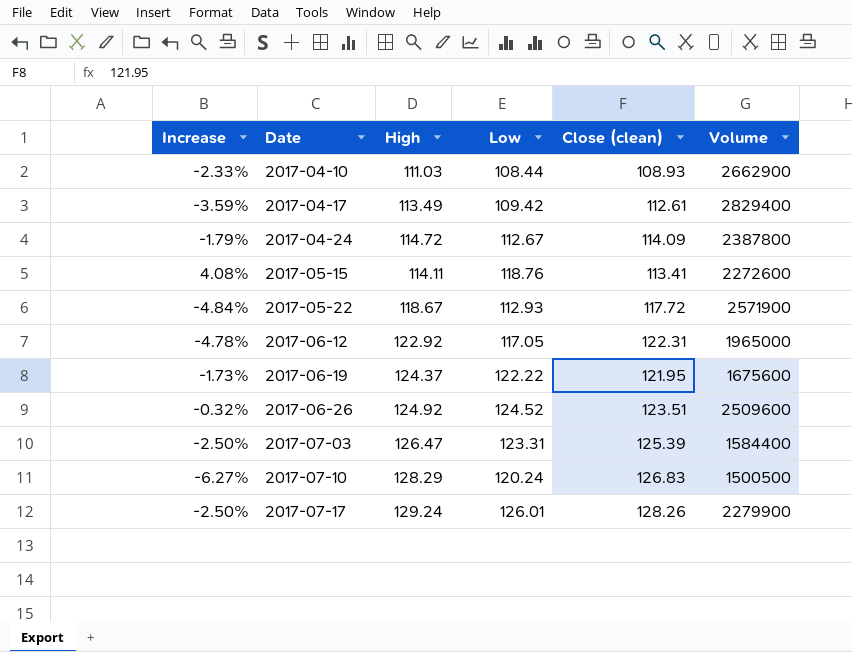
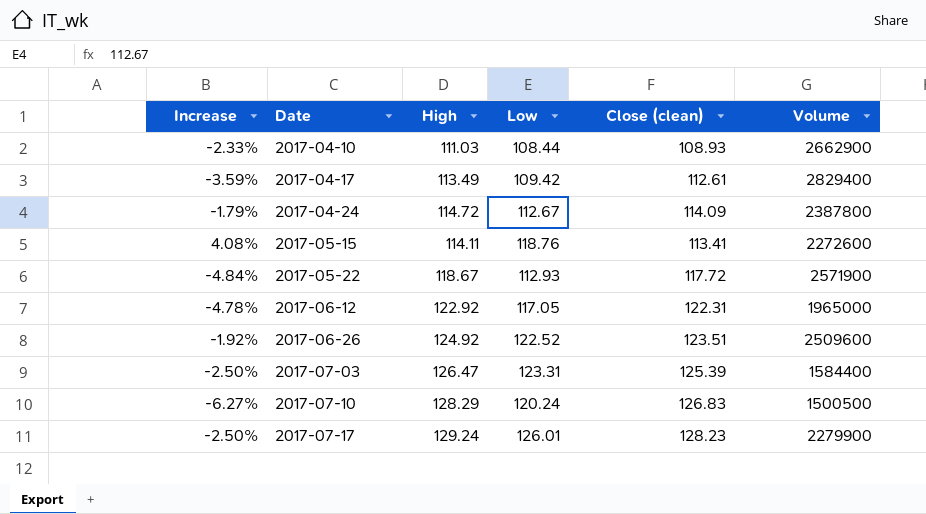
row 2017-06-19: -1.73% | 124.37 | 122.22 | 121.95 | 1675600 -> none
2017-06-26 | Increase: -0.32% -> -1.92%
2017-06-26 | Low: 124.52 -> 122.52
2017-07-17 | Close (clean): 128.26 -> 128.23

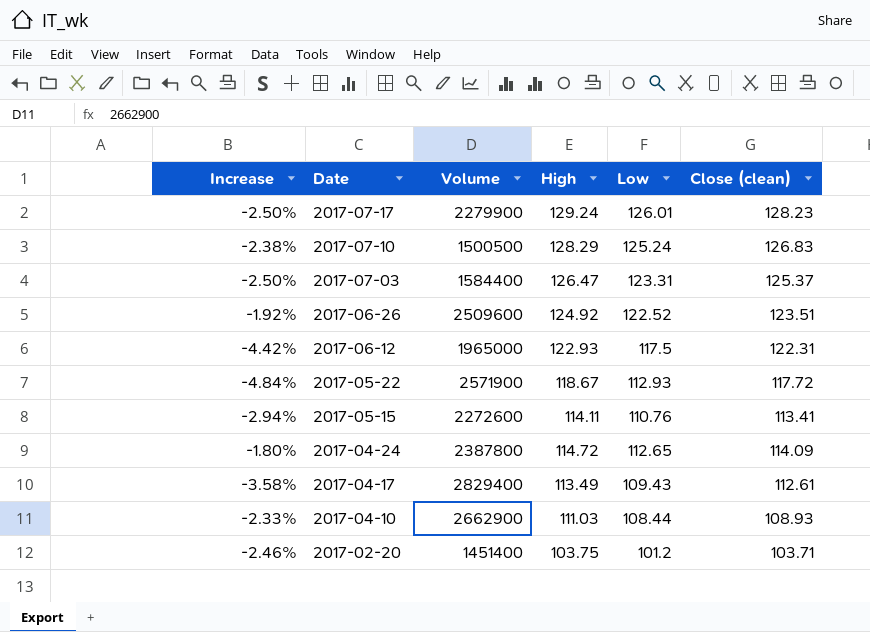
row order: Date ascending -> Date descending
column Volume | position: 6 -> 3
2017-07-10 | Increase: -6.27% -> -2.38%
2017-07-10 | Low: 120.24 -> 125.24
2017-07-03 | Close (clean): 125.39 -> 125.37
2017-06-12 | Increase: -4.78% -> -4.42%
2017-06-12 | High: 122.92 -> 122.93
2017-06-12 | Low: 117.05 -> 117.5
2017-05-15 | Increase: 4.08% -> -2.94%
2017-05-15 | Low: 118.76 -> 110.76
2017-04-24 | Increase: -1.79% -> -1.80%
2017-04-24 | Low: 112.67 -> 112.65
2017-04-17 | Increase: -3.59% -> -3.58%
2017-04-17 | Low: 109.42 -> 109.43
row 2017-02-20: none -> -2.46% | 1451400 | 103.75 | 101.2 | 103.71

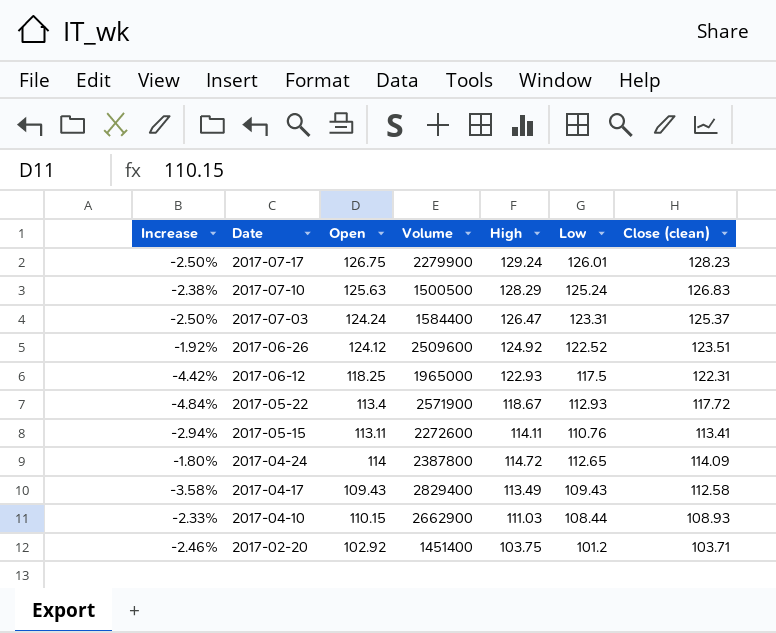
column Open | position: none -> 3
2017-04-17 | Close (clean): 112.61 -> 112.58

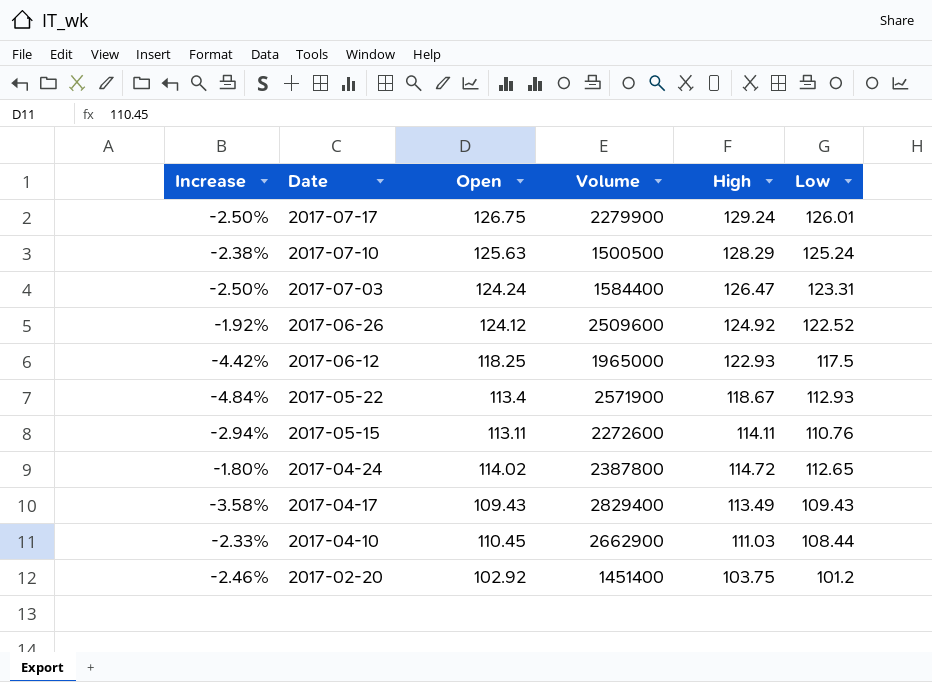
column Close (clean) | position: 7 -> none
2017-04-24 | Open: 114 -> 114.02
2017-04-10 | Open: 110.15 -> 110.45

